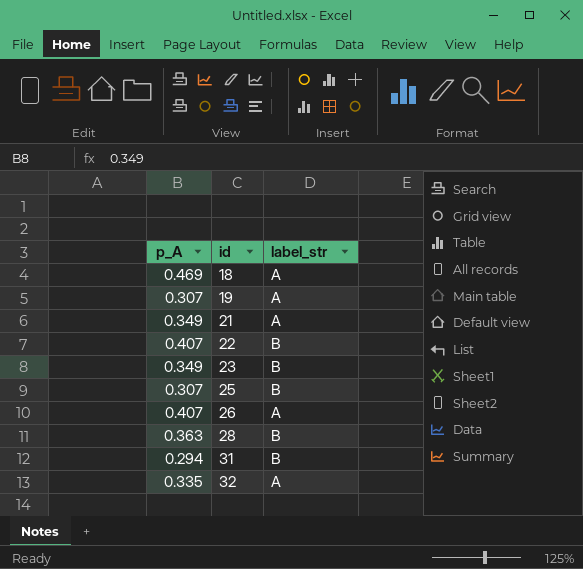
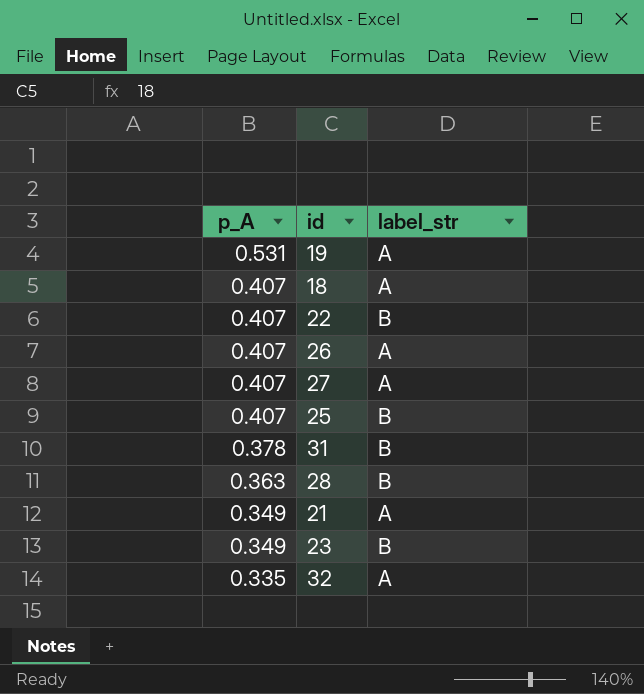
row order: id ascending -> p_A descending
19 | p_A: 0.307 -> 0.531
18 | p_A: 0.469 -> 0.407
row 27: none -> 0.407 | A
25 | p_A: 0.307 -> 0.407
31 | p_A: 0.294 -> 0.378

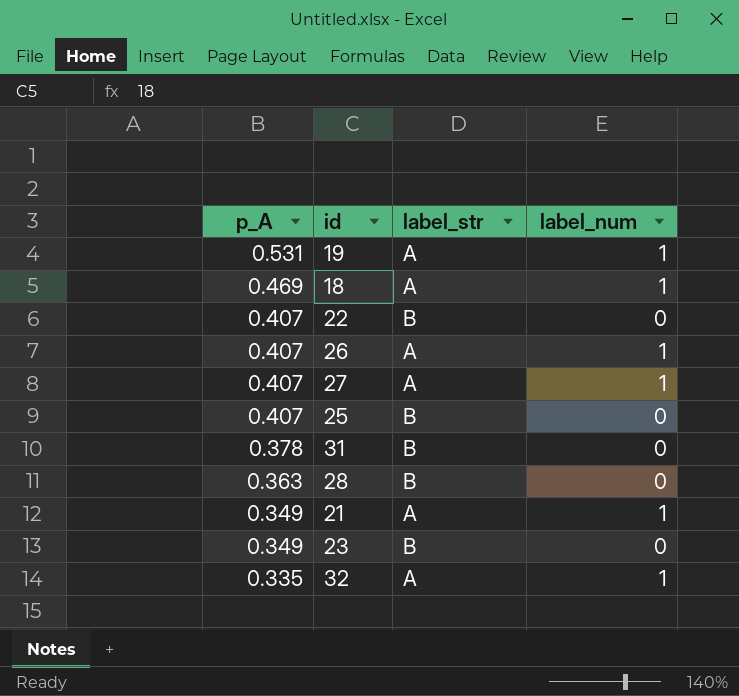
column label_num | position: none -> 4
18 | p_A: 0.407 -> 0.469

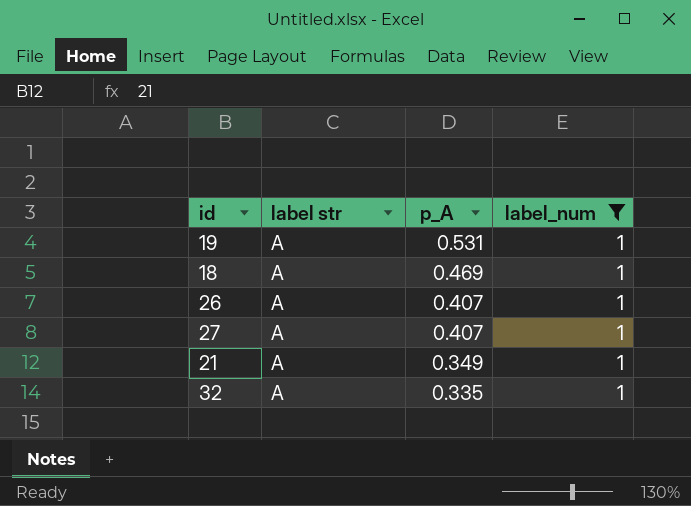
filter: none -> label_num = 1
column name: label_str -> label str
column p_A | position: 1 -> 3

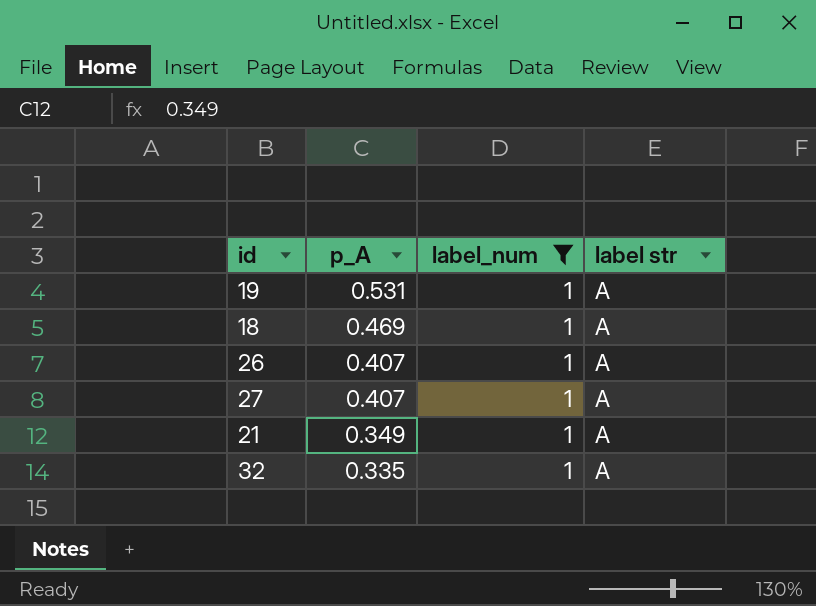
column label str | position: 2 -> 4

